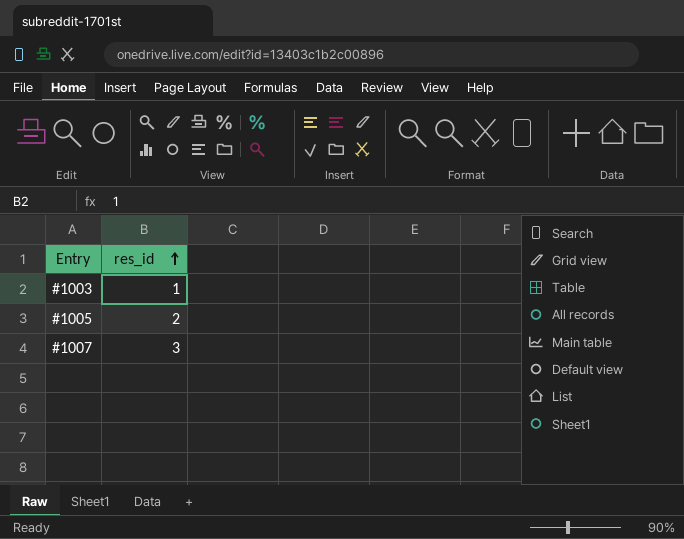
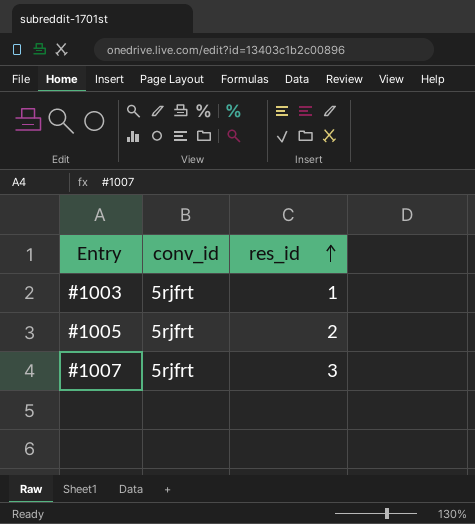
column conv_id | position: none -> 2

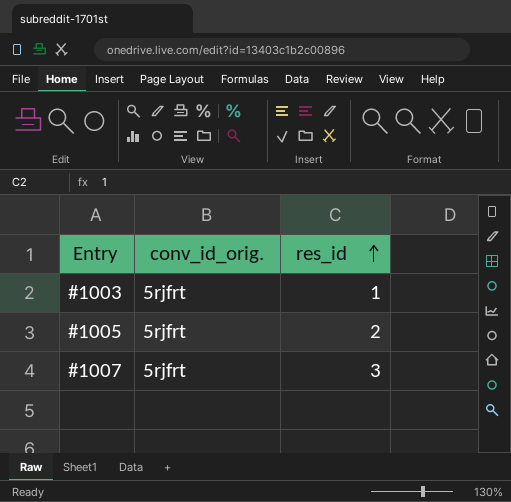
column name: conv_id -> conv_id_orig.

